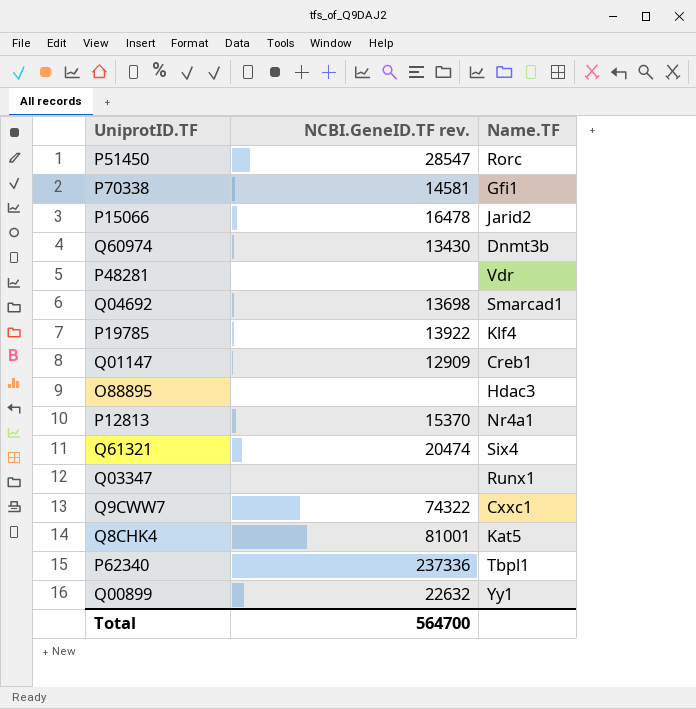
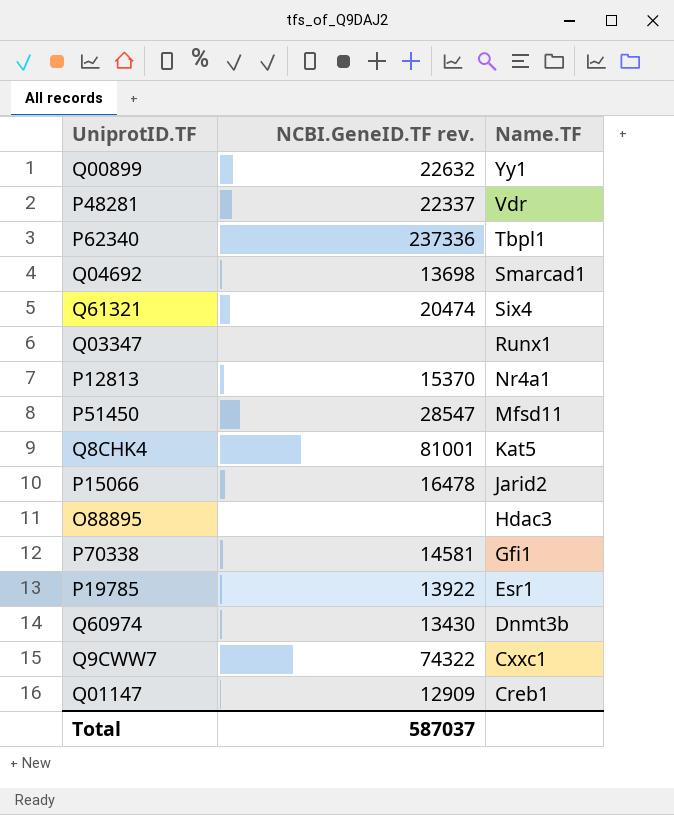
row order: none -> Name.TF descending
P48281 | NCBI.GeneID.TF rev.: none -> 22337
P51450 | Name.TF: Rorc -> Mfsd11
P19785 | Name.TF: Klf4 -> Esr1
Total | NCBI.GeneID.TF rev.: 564700 -> 587037

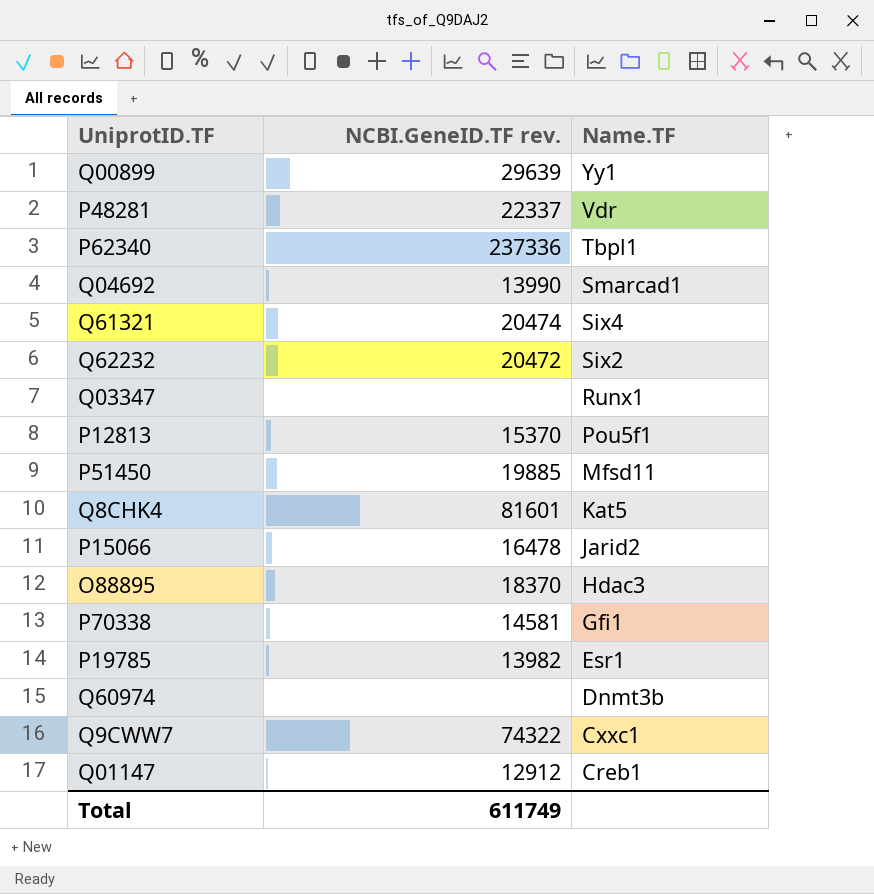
Q00899 | NCBI.GeneID.TF rev.: 22632 -> 29639
Q04692 | NCBI.GeneID.TF rev.: 13698 -> 13990
row Q62232: none -> 20472 | Six2
P12813 | Name.TF: Nr4a1 -> Pou5f1
P51450 | NCBI.GeneID.TF rev.: 28547 -> 19885
Q8CHK4 | NCBI.GeneID.TF rev.: 81001 -> 81601
O88895 | NCBI.GeneID.TF rev.: none -> 18370
P19785 | NCBI.GeneID.TF rev.: 13922 -> 13982
Q60974 | NCBI.GeneID.TF rev.: 13430 -> none
Q01147 | NCBI.GeneID.TF rev.: 12909 -> 12912
Total | NCBI.GeneID.TF rev.: 587037 -> 611749

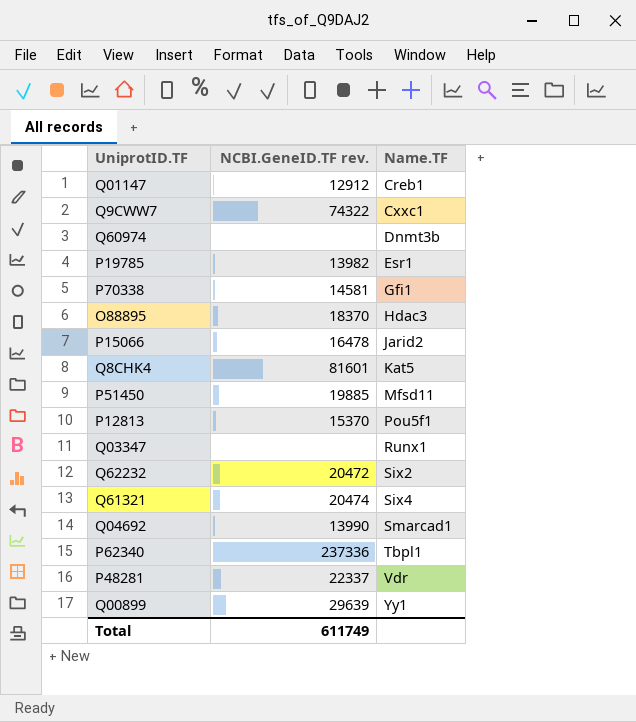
row order: Name.TF descending -> Name.TF ascending

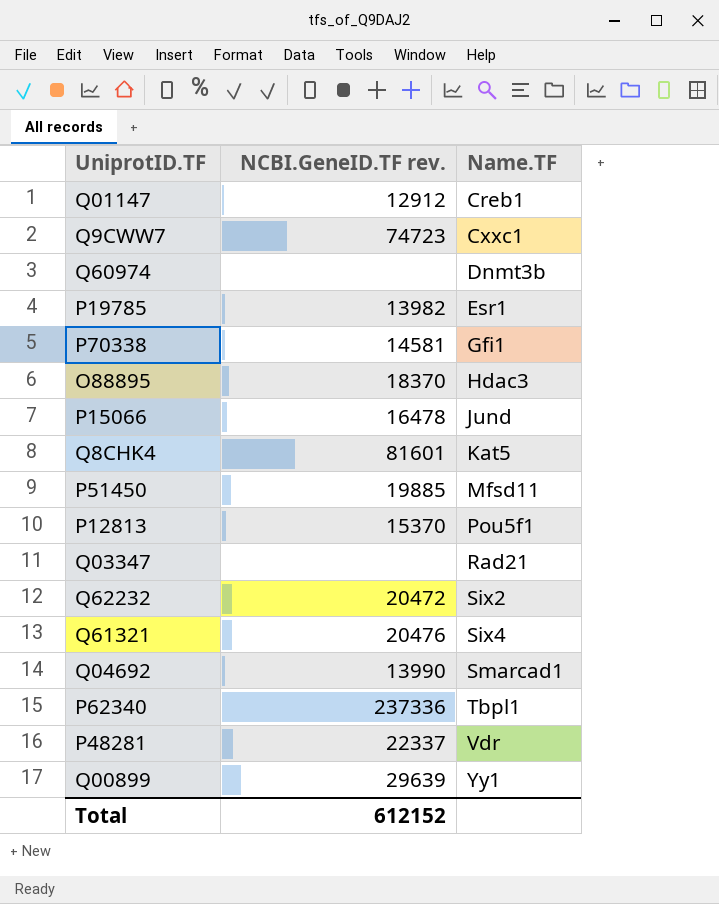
Q9CWW7 | NCBI.GeneID.TF rev.: 74322 -> 74723
P15066 | Name.TF: Jarid2 -> Jund
Q03347 | Name.TF: Runx1 -> Rad21
Q61321 | NCBI.GeneID.TF rev.: 20474 -> 20476
Total | NCBI.GeneID.TF rev.: 611749 -> 612152

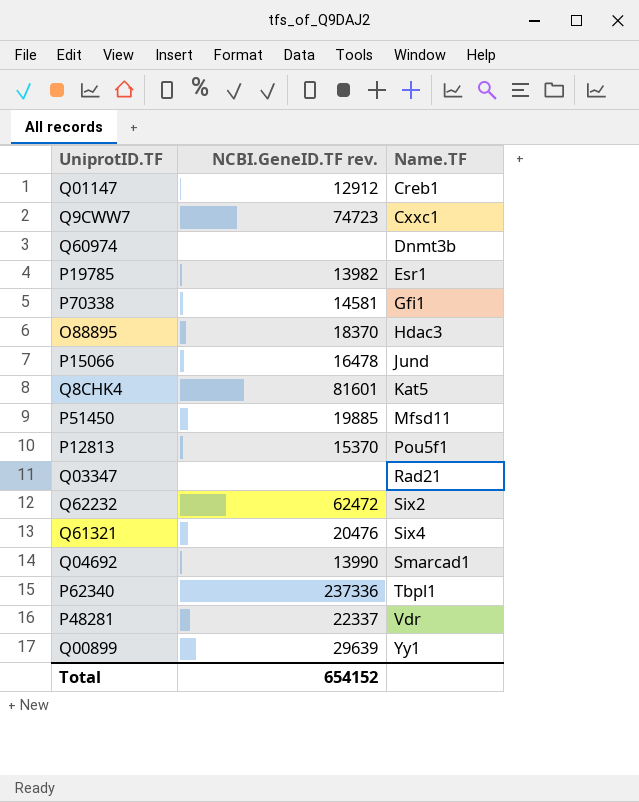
Q62232 | NCBI.GeneID.TF rev.: 20472 -> 62472
Total | NCBI.GeneID.TF rev.: 612152 -> 654152

